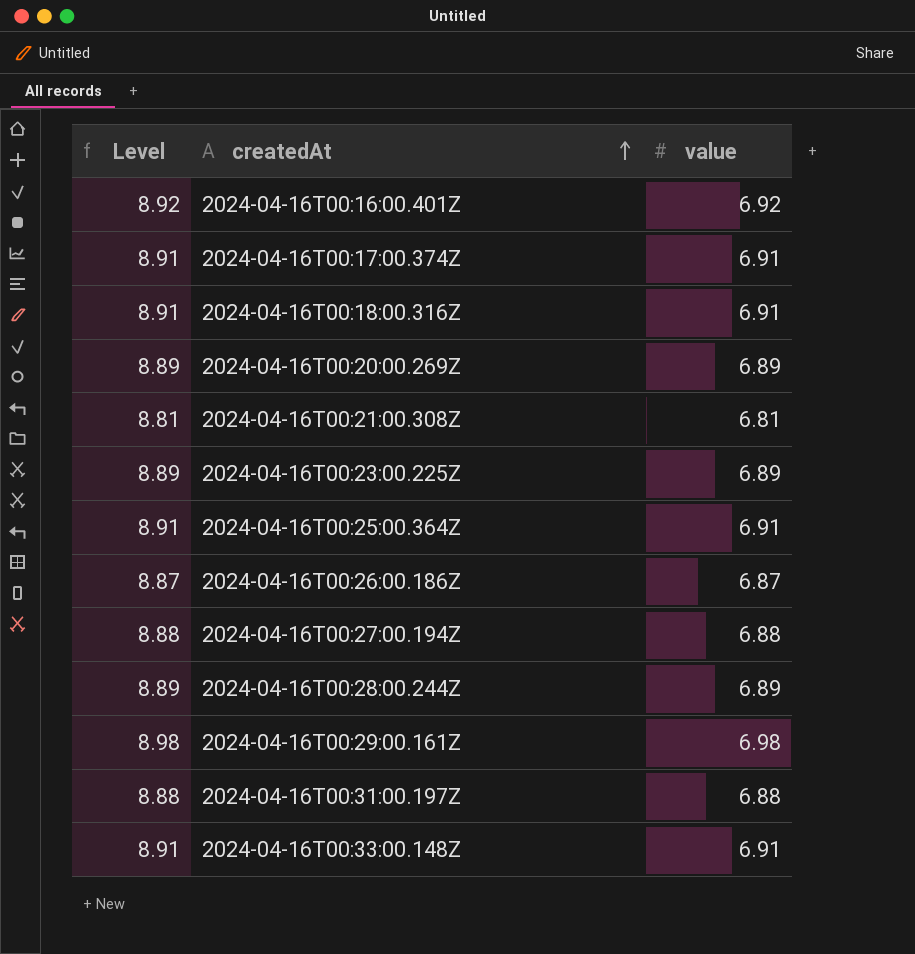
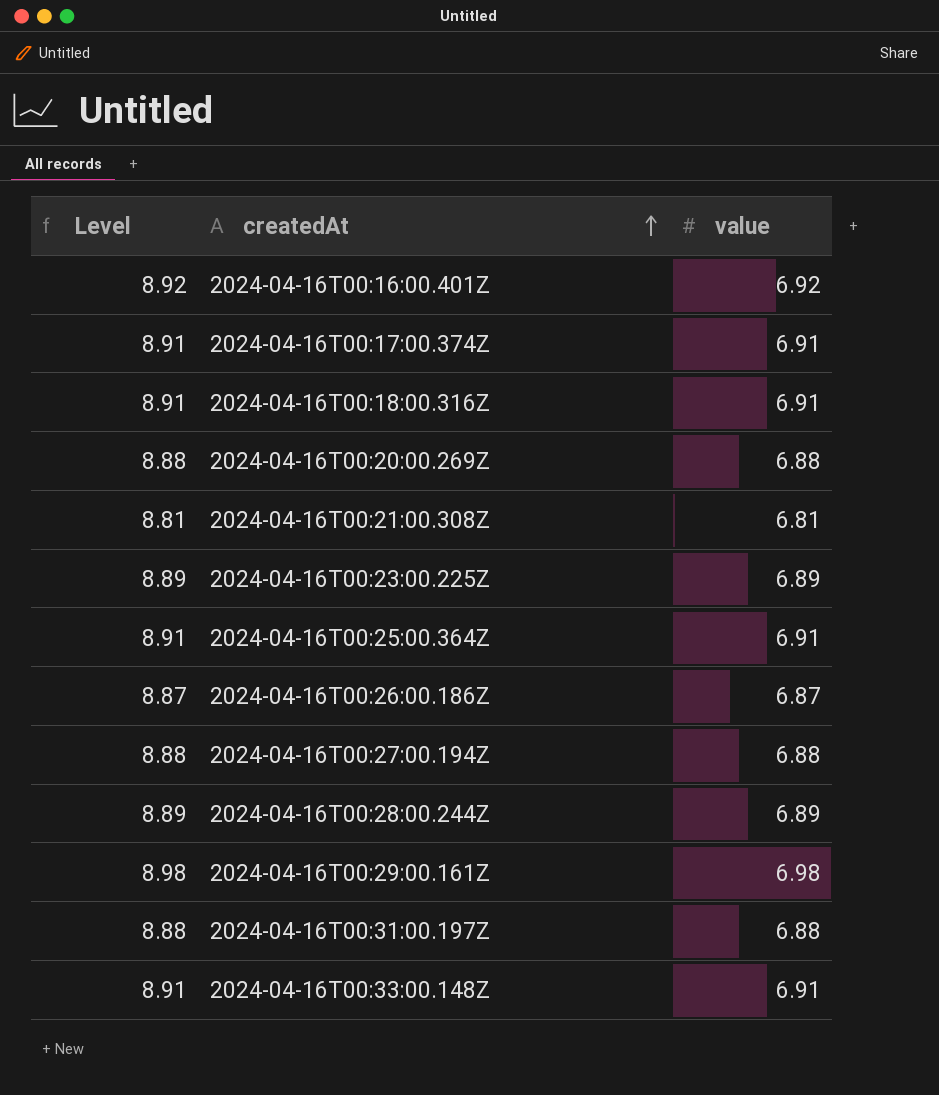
2024-04-16T00:20:00.269Z | Level: 8.89 -> 8.88
2024-04-16T00:20:00.269Z | value: 6.89 -> 6.88

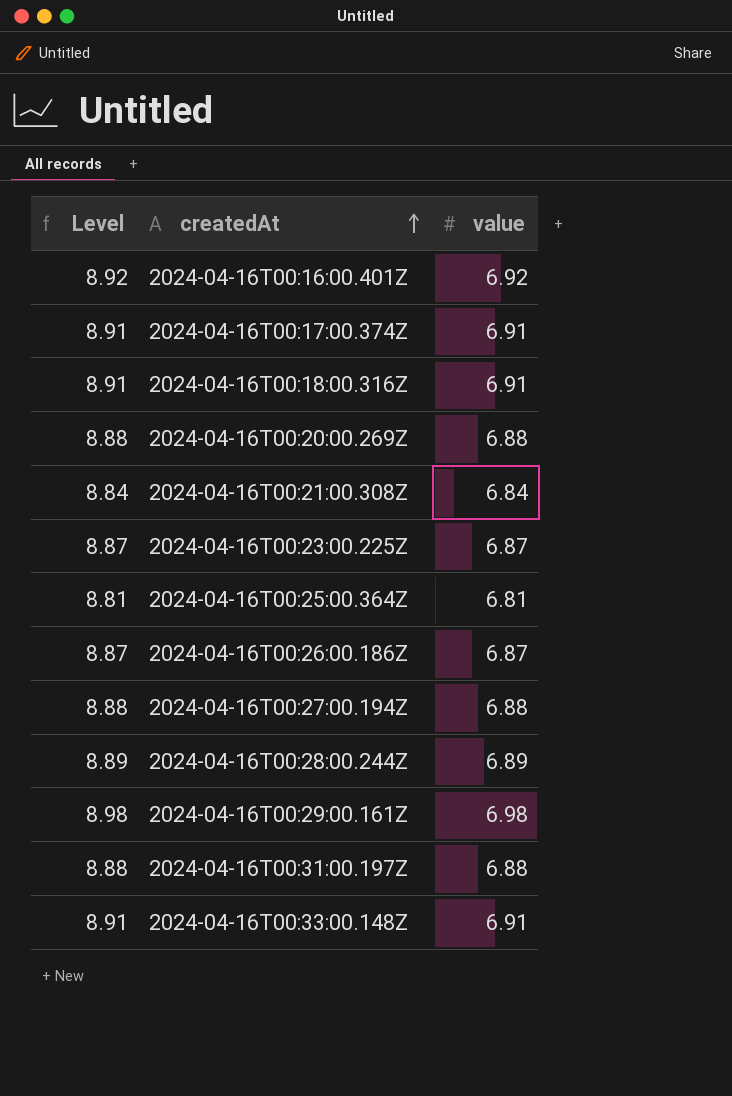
2024-04-16T00:21:00.308Z | Level: 8.81 -> 8.84
2024-04-16T00:21:00.308Z | value: 6.81 -> 6.84
2024-04-16T00:23:00.225Z | Level: 8.89 -> 8.87
2024-04-16T00:23:00.225Z | value: 6.89 -> 6.87
2024-04-16T00:25:00.364Z | Level: 8.91 -> 8.81
2024-04-16T00:25:00.364Z | value: 6.91 -> 6.81

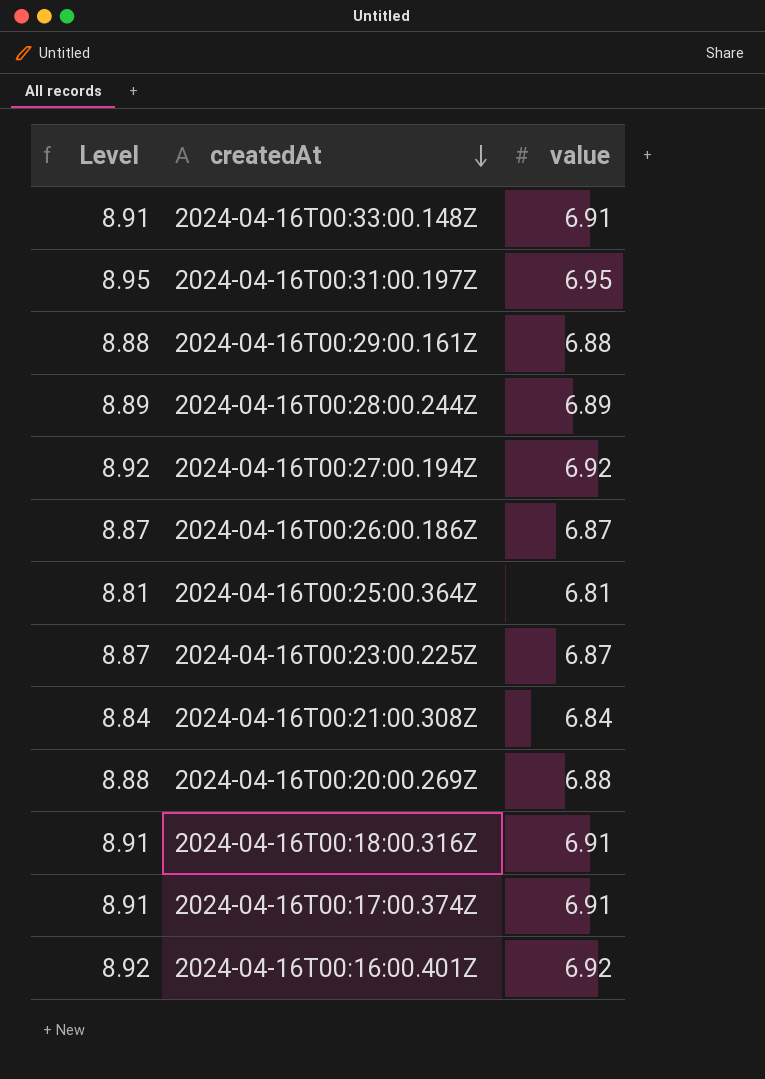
row order: createdAt ascending -> createdAt descending
2024-04-16T00:31:00.197Z | Level: 8.88 -> 8.95
2024-04-16T00:31:00.197Z | value: 6.88 -> 6.95
2024-04-16T00:29:00.161Z | Level: 8.98 -> 8.88
2024-04-16T00:29:00.161Z | value: 6.98 -> 6.88
2024-04-16T00:27:00.194Z | Level: 8.88 -> 8.92
2024-04-16T00:27:00.194Z | value: 6.88 -> 6.92

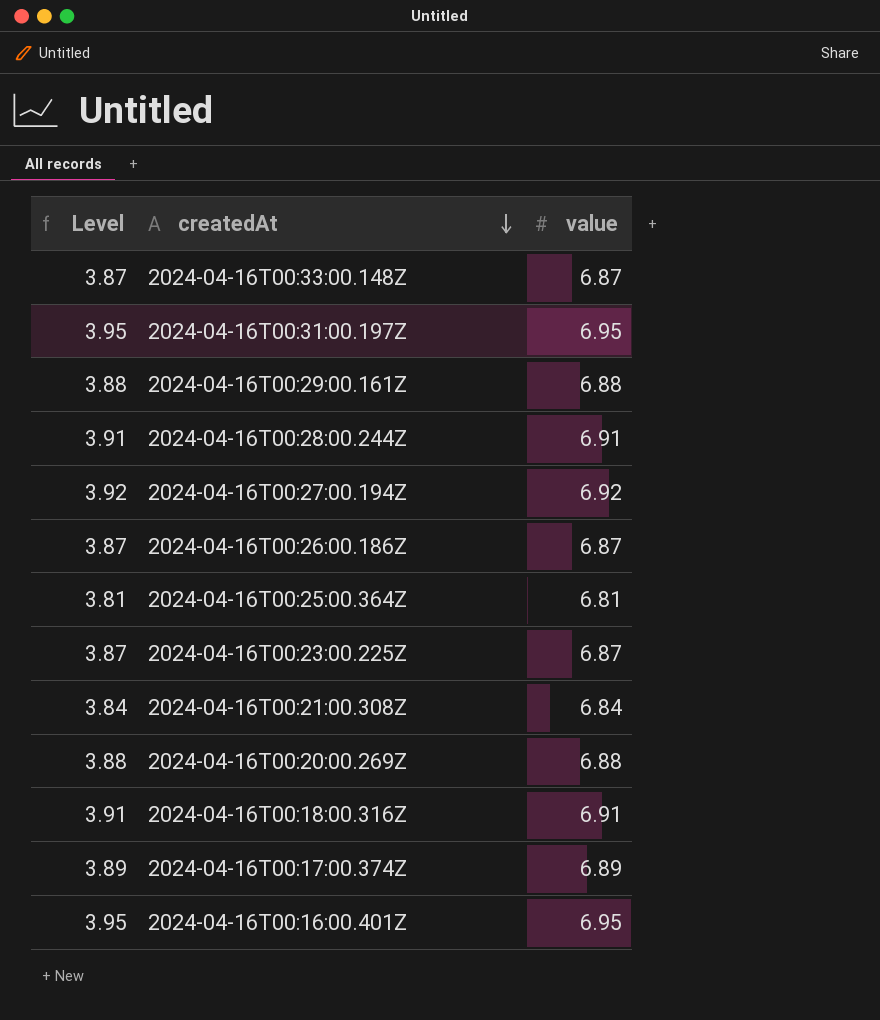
column Level | formula: [value] + 2 -> [value] - 3
2024-04-16T00:33:00.148Z | value: 6.91 -> 6.87
2024-04-16T00:28:00.244Z | value: 6.89 -> 6.91
2024-04-16T00:17:00.374Z | value: 6.91 -> 6.89
2024-04-16T00:16:00.401Z | value: 6.92 -> 6.95

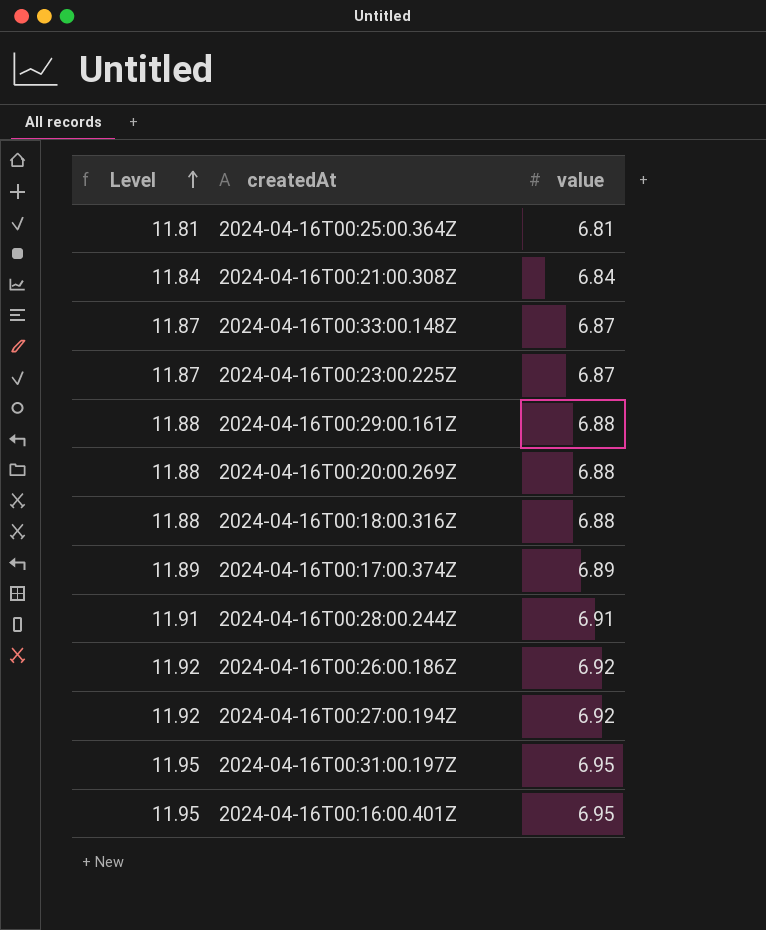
row order: createdAt descending -> Level ascending
column Level | formula: [value] - 3 -> [value] + 5
2024-04-16T00:18:00.316Z | value: 6.91 -> 6.88
2024-04-16T00:26:00.186Z | value: 6.87 -> 6.92

